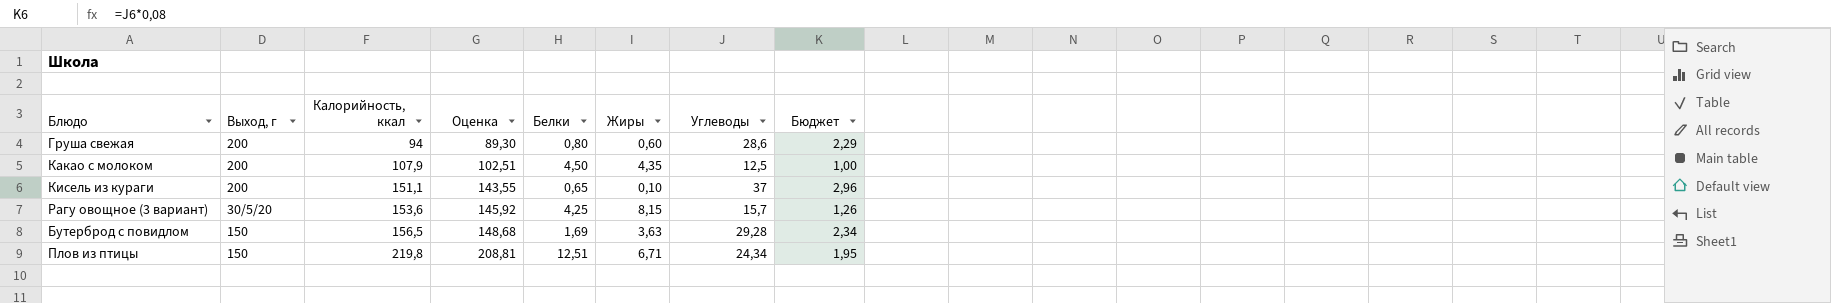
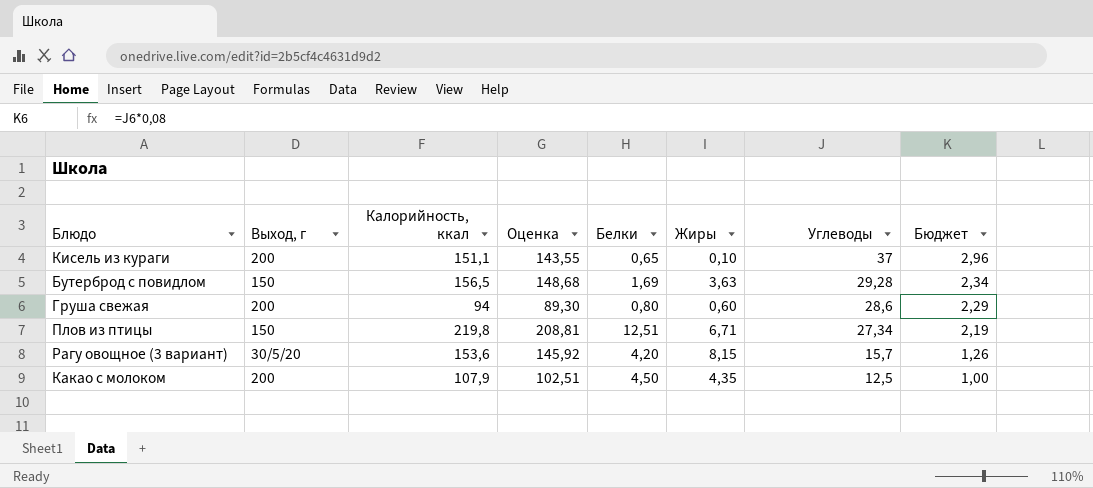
row order: Калорийность, ккал ascending -> Углеводы descending
Плов из птицы | Углеводы: 24,34 -> 27,34
Плов из птицы | Бюджет: 1,95 -> 2,19
Рагу овощное (3 вариант) | Белки: 4,25 -> 4,20

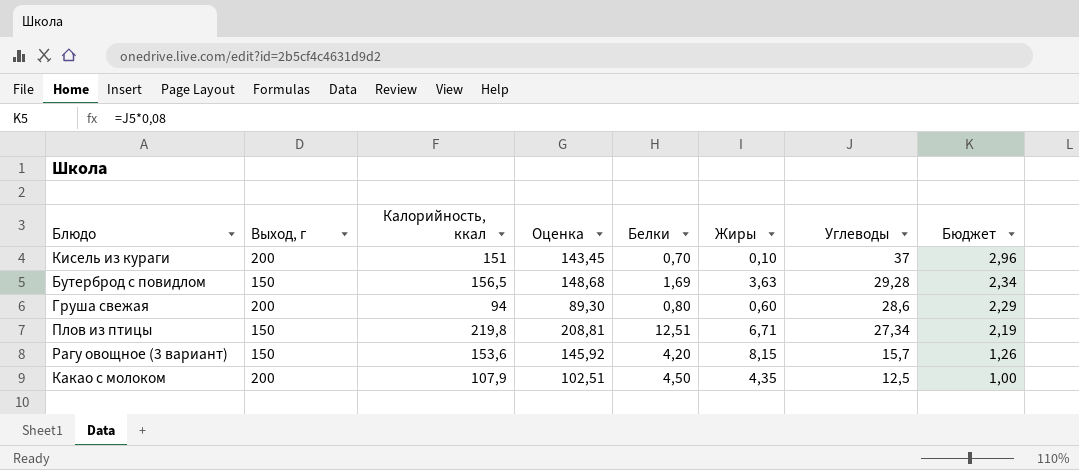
Кисель из кураги | Калорийность, ккал: 151,1 -> 151
Кисель из кураги | Оценка: 143,55 -> 143,45
Кисель из кураги | Белки: 0,65 -> 0,70
Рагу овощное (3 вариант) | Выход, г: 30/5/20 -> 150

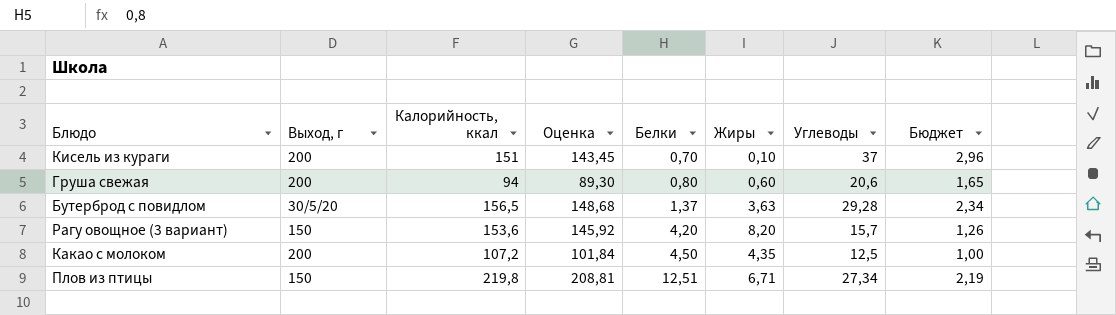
row order: Углеводы descending -> Белки ascending
Груша свежая | Углеводы: 28,6 -> 20,6
Груша свежая | Бюджет: 2,29 -> 1,65
Бутерброд с повидлом | Выход, г: 150 -> 30/5/20
Бутерброд с повидлом | Белки: 1,69 -> 1,37
Рагу овощное (3 вариант) | Жиры: 8,15 -> 8,20
Какао с молоком | Калорийность, ккал: 107,9 -> 107,2
Какао с молоком | Оценка: 102,51 -> 101,84

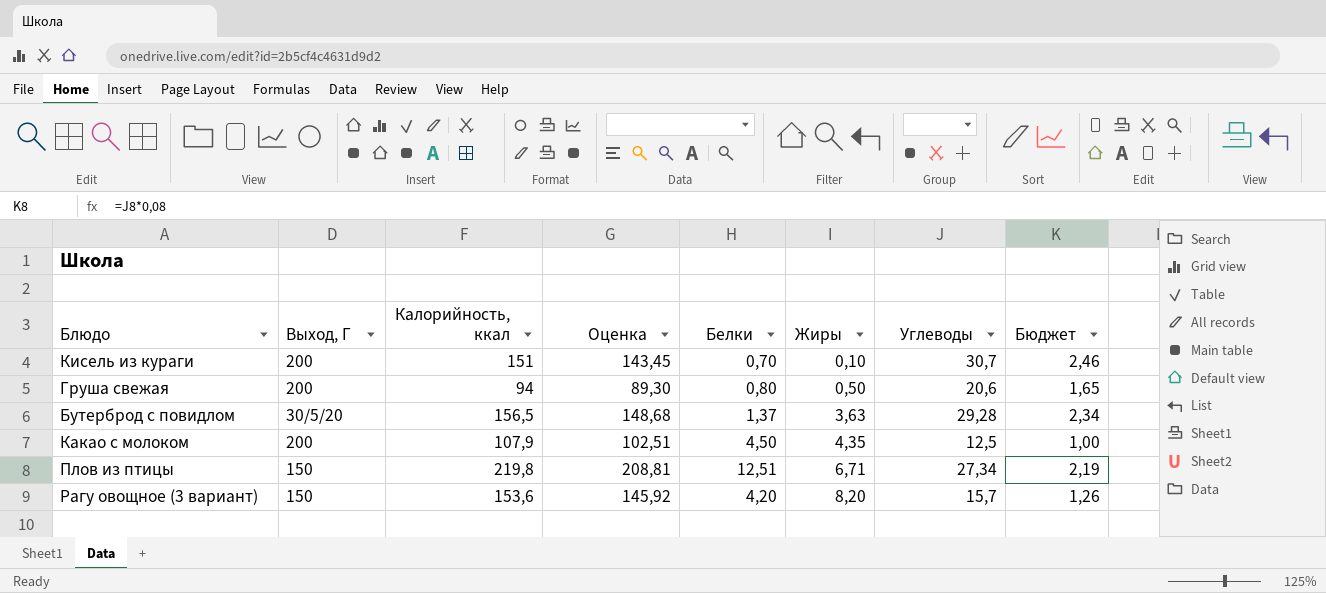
row order: Белки ascending -> Жиры ascending
column name: Выход, г -> Выход, Г
Кисель из кураги | Углеводы: 37 -> 30,7
Кисель из кураги | Бюджет: 2,96 -> 2,46
Груша свежая | Жиры: 0,60 -> 0,50
Какао с молоком | Калорийность, ккал: 107,2 -> 107,9
Какао с молоком | Оценка: 101,84 -> 102,51

